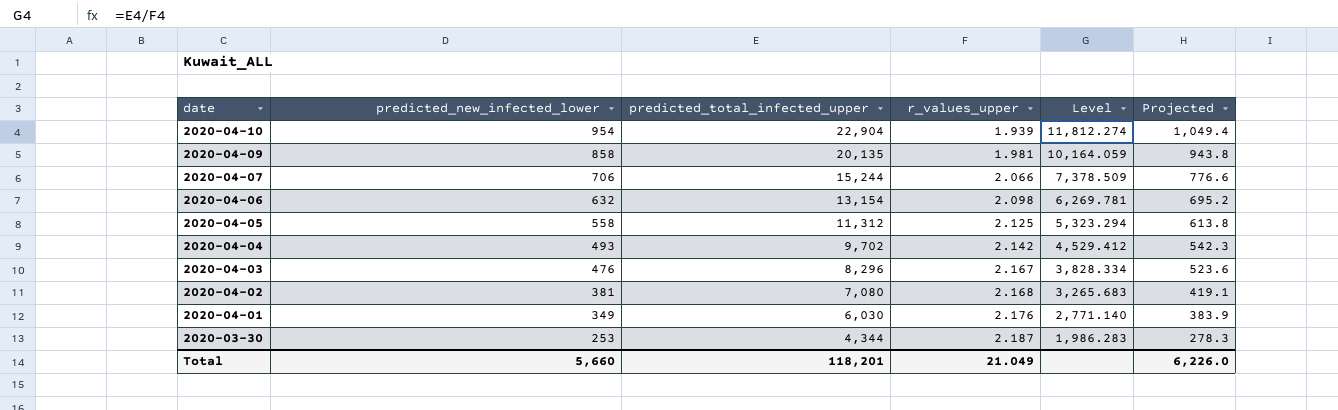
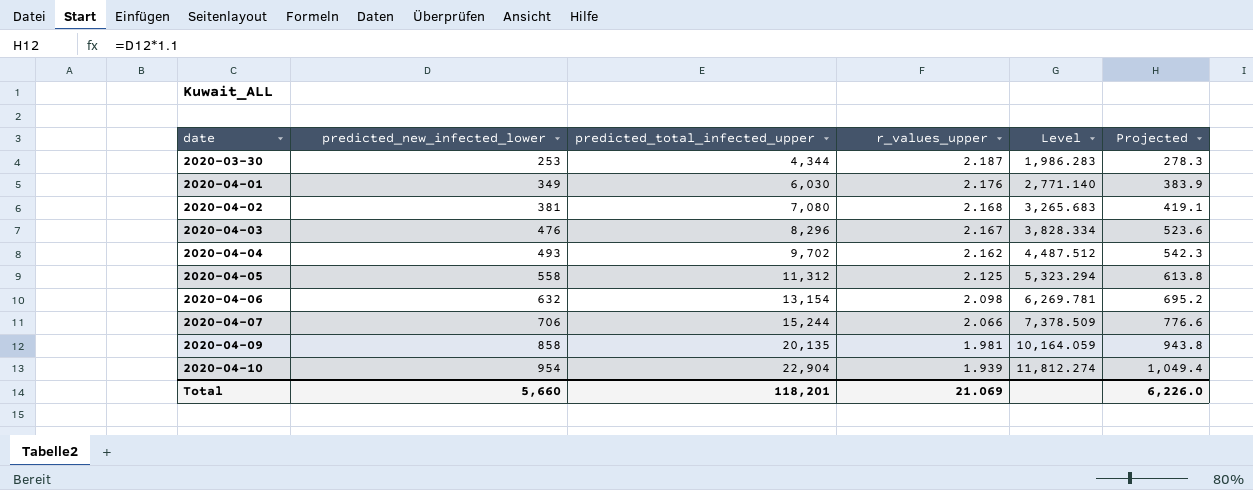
row order: date descending -> date ascending
2020-04-04 | r_values_upper: 2.142 -> 2.162
2020-04-04 | Level: 4,529.412 -> 4,487.512
Total | r_values_upper: 21.049 -> 21.069

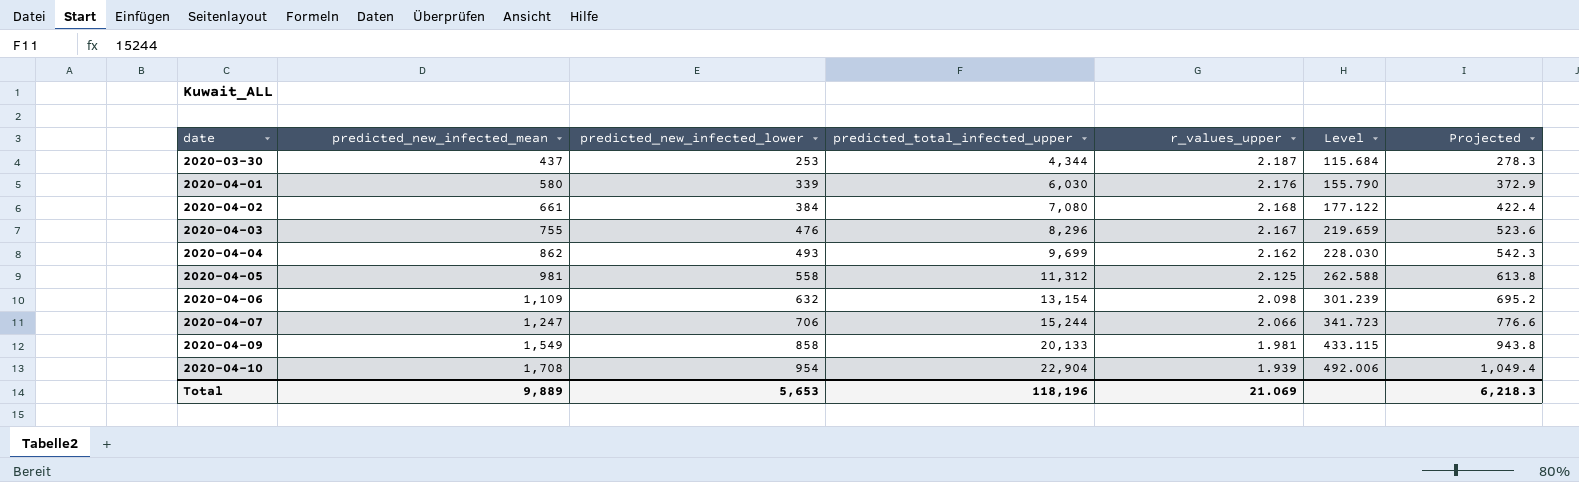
column predicted_new_infected_mean | position: none -> 2
column Level | formula: [predicted_total_infected_upper] / [r_values_upper] -> [predicted_new_infected_lower] / [r_values_upper]
2020-04-01 | predicted_new_infected_lower: 349 -> 339
2020-04-01 | Projected: 383.9 -> 372.9
2020-04-02 | predicted_new_infected_lower: 381 -> 384
2020-04-02 | Projected: 419.1 -> 422.4
2020-04-04 | predicted_total_infected_upper: 9,702 -> 9,699
2020-04-09 | predicted_total_infected_upper: 20,135 -> 20,133
Total | predicted_new_infected_lower: 5,660 -> 5,653
Total | predicted_total_infected_upper: 118,201 -> 118,196
Total | Projected: 6,226.0 -> 6,218.3

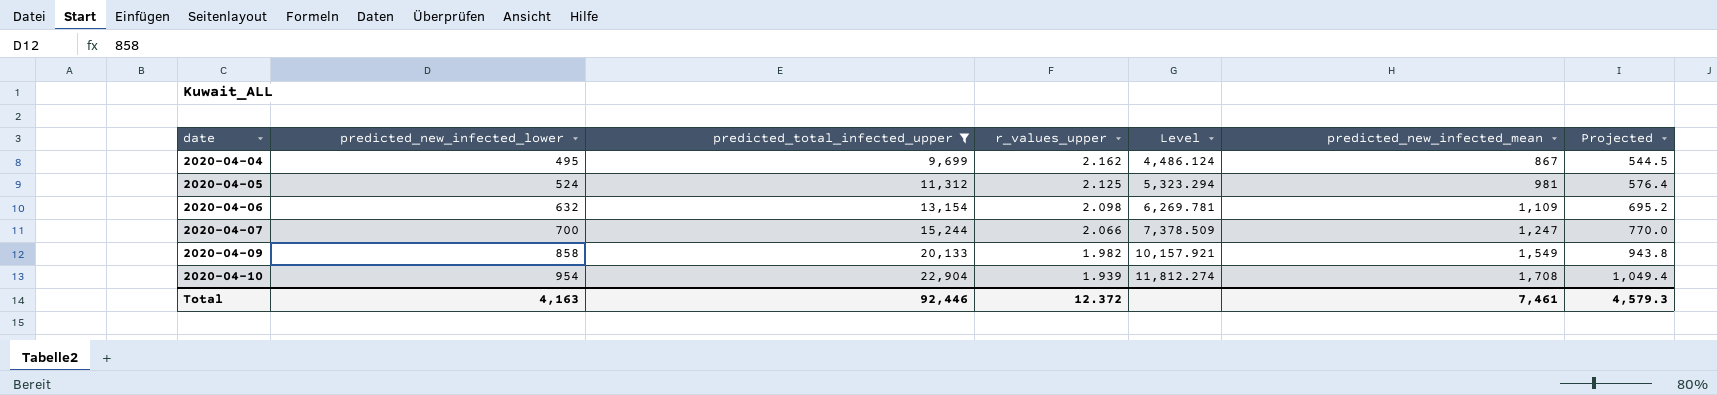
filter: none -> predicted_total_infected_upper >= 9,699
column Level | formula: [predicted_new_infected_lower] / [r_values_upper] -> [predicted_total_infected_upper] / [r_values_upper]
column predicted_new_infected_mean | position: 2 -> 6
2020-04-04 | predicted_new_infected_lower: 493 -> 495
2020-04-04 | predicted_new_infected_mean: 862 -> 867
2020-04-04 | Projected: 542.3 -> 544.5
2020-04-05 | predicted_new_infected_lower: 558 -> 524
2020-04-05 | Projected: 613.8 -> 576.4
2020-04-07 | predicted_new_infected_lower: 706 -> 700
2020-04-07 | Projected: 776.6 -> 770.0
2020-04-09 | r_values_upper: 1.981 -> 1.982
Total | predicted_new_infected_lower: 5,653 -> 4,163
Total | predicted_total_infected_upper: 118,196 -> 92,446
Total | r_values_upper: 21.069 -> 12.372
Total | predicted_new_infected_mean: 9,889 -> 7,461
Total | Projected: 6,218.3 -> 4,579.3

